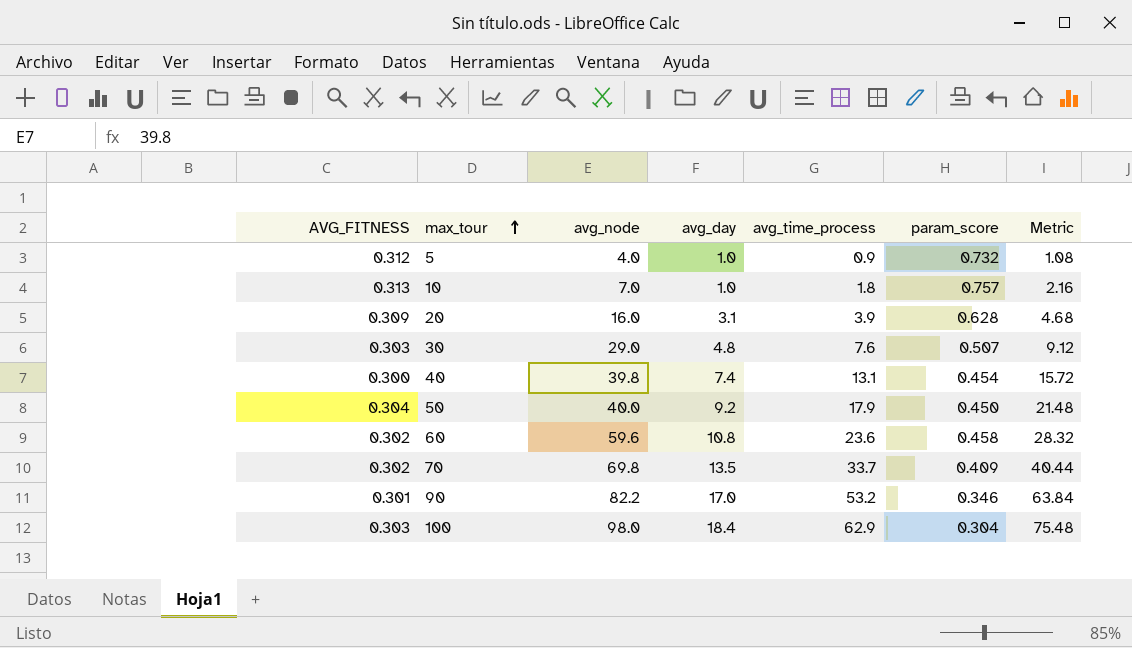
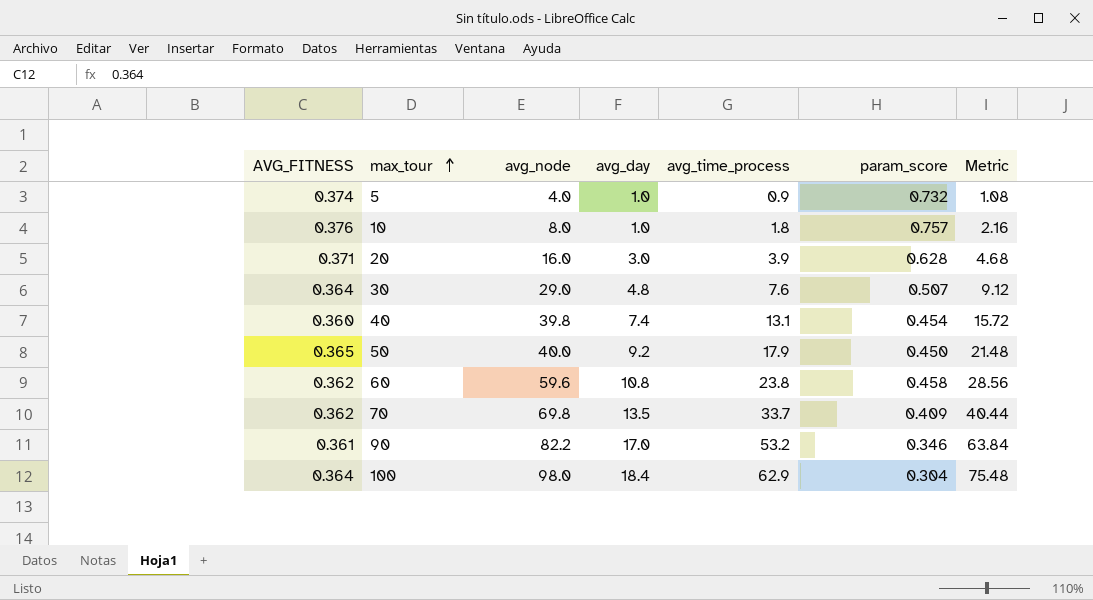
5 | AVG_FITNESS: 0.312 -> 0.374
10 | AVG_FITNESS: 0.313 -> 0.376
10 | avg_node: 7.0 -> 8.0
20 | AVG_FITNESS: 0.309 -> 0.371
20 | avg_day: 3.1 -> 3.0
30 | AVG_FITNESS: 0.303 -> 0.364
40 | AVG_FITNESS: 0.300 -> 0.360
50 | AVG_FITNESS: 0.304 -> 0.365
60 | AVG_FITNESS: 0.302 -> 0.362
60 | avg_time_process: 23.6 -> 23.8
60 | Metric: 28.32 -> 28.56
70 | AVG_FITNESS: 0.302 -> 0.362
90 | AVG_FITNESS: 0.301 -> 0.361
100 | AVG_FITNESS: 0.303 -> 0.364

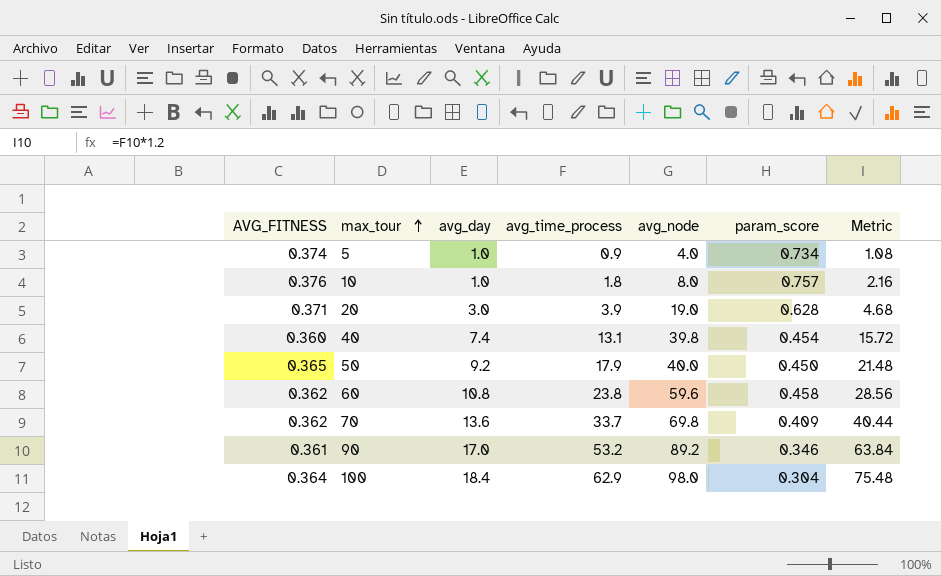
column avg_node | position: 3 -> 5
row 30: 0.364 | 29.0 | 4.8 | 7.6 | 0.507 | 9.12 -> none
5 | param_score: 0.732 -> 0.734
20 | avg_node: 16.0 -> 19.0
70 | avg_day: 13.5 -> 13.6
90 | avg_node: 82.2 -> 89.2

